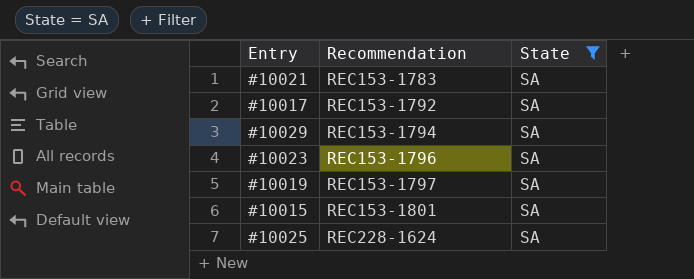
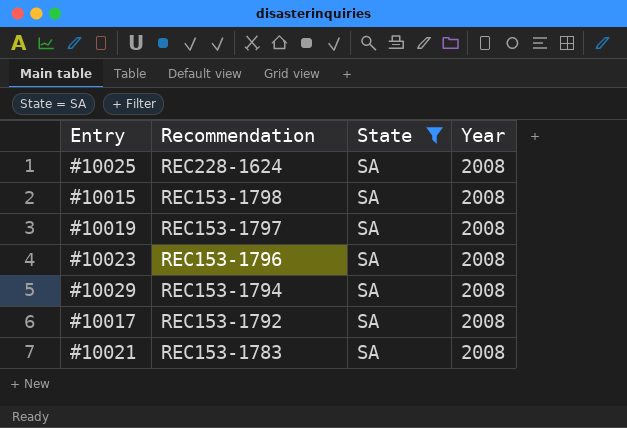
row order: Recommendation ascending -> Recommendation descending
column Year | position: none -> 4
#10015 | Recommendation: REC153-1801 -> REC153-1798

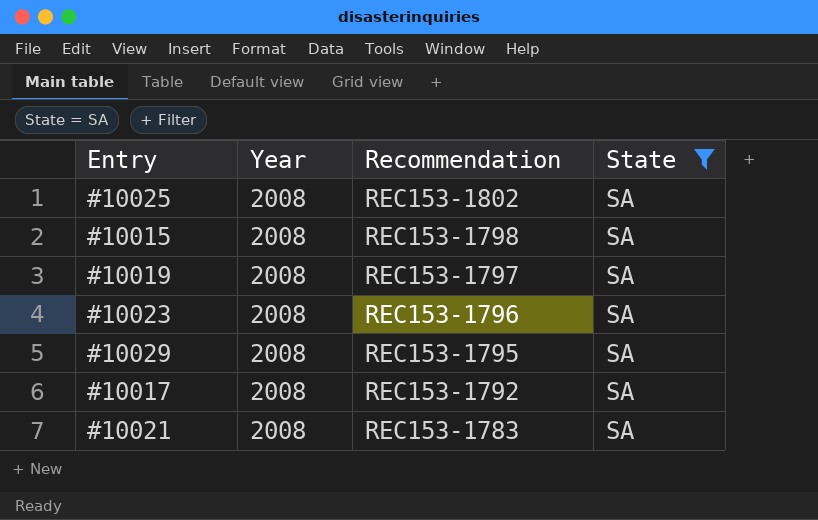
column Year | position: 4 -> 2
#10025 | Recommendation: REC228-1624 -> REC153-1802
#10029 | Recommendation: REC153-1794 -> REC153-1795

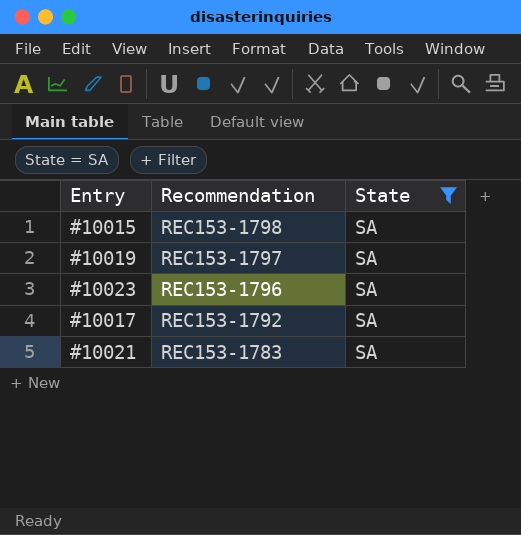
column Year | position: 2 -> none
row #10025: 2008 | REC153-1802 | SA -> none
row #10029: 2008 | REC153-1795 | SA -> none

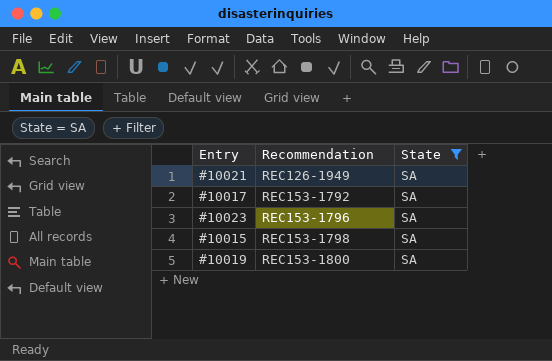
row order: Recommendation descending -> Recommendation ascending
#10021 | Recommendation: REC153-1783 -> REC126-1949
#10019 | Recommendation: REC153-1797 -> REC153-1800

